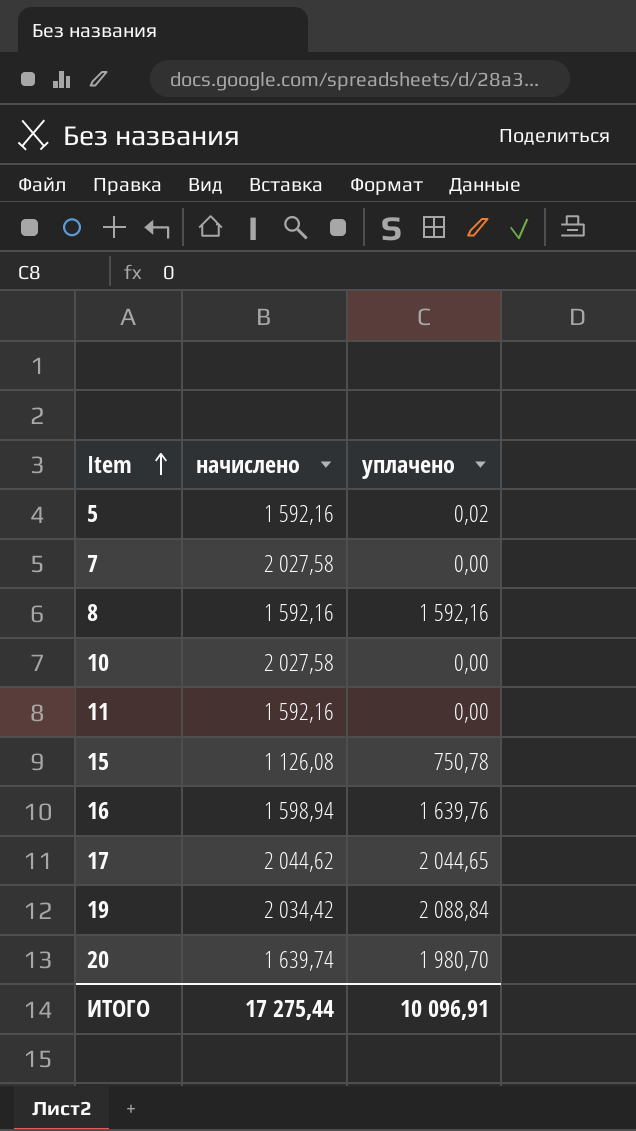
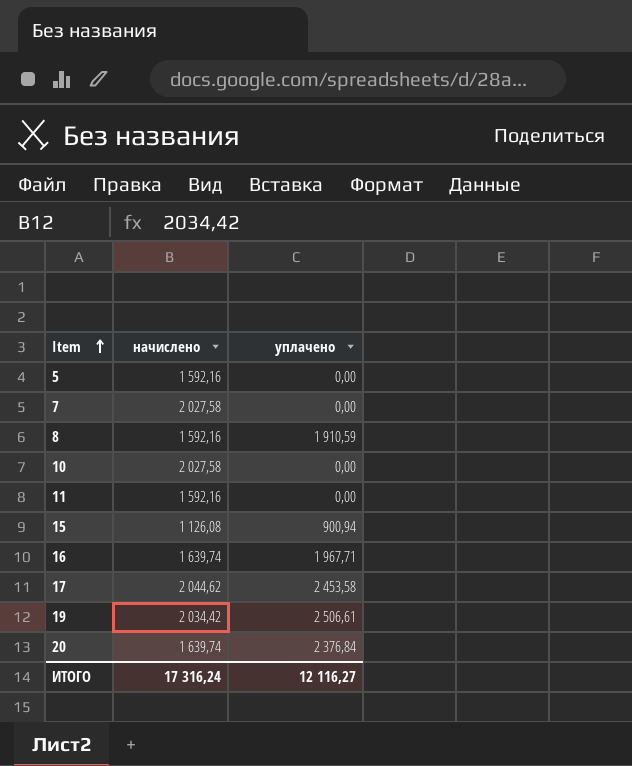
5 | уплачено: 0,02 -> 0,00
8 | уплачено: 1 592,16 -> 1 910,59
15 | уплачено: 750,78 -> 900,94
16 | начислено: 1 598,94 -> 1 639,74
16 | уплачено: 1 639,76 -> 1 967,71
17 | уплачено: 2 044,65 -> 2 453,58
19 | уплачено: 2 088,84 -> 2 506,61
20 | уплачено: 1 980,70 -> 2 376,84
ИТОГО | начислено: 17 275,44 -> 17 316,24
ИТОГО | уплачено: 10 096,91 -> 12 116,27

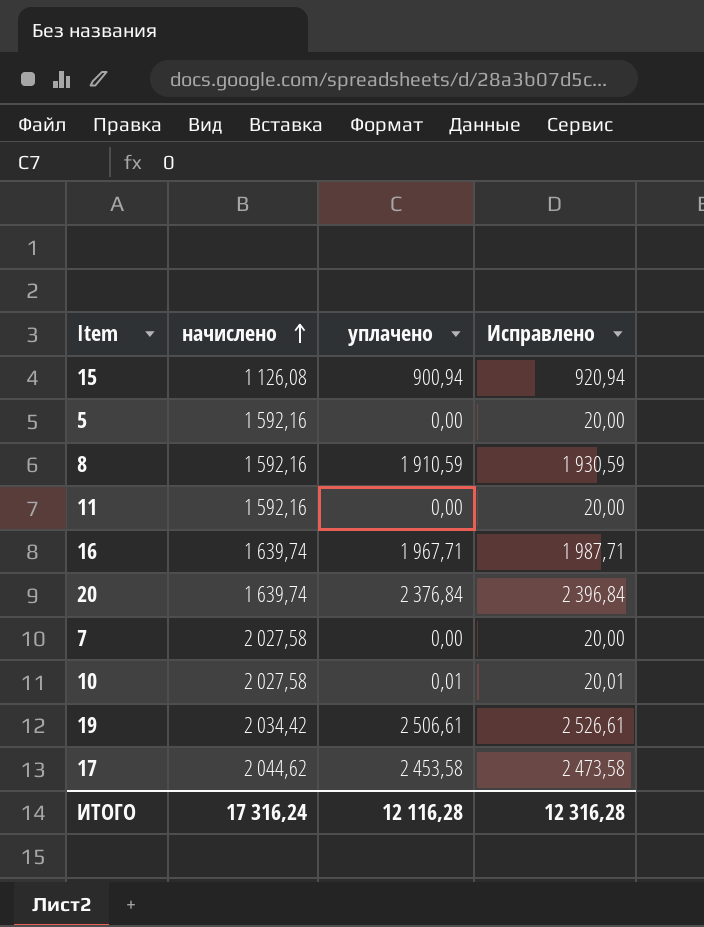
row order: Item ascending -> начислено ascending
column Исправлено | formula: none -> [уплачено] + 20
10 | уплачено: 0,00 -> 0,01
ИТОГО | уплачено: 12 116,27 -> 12 116,28

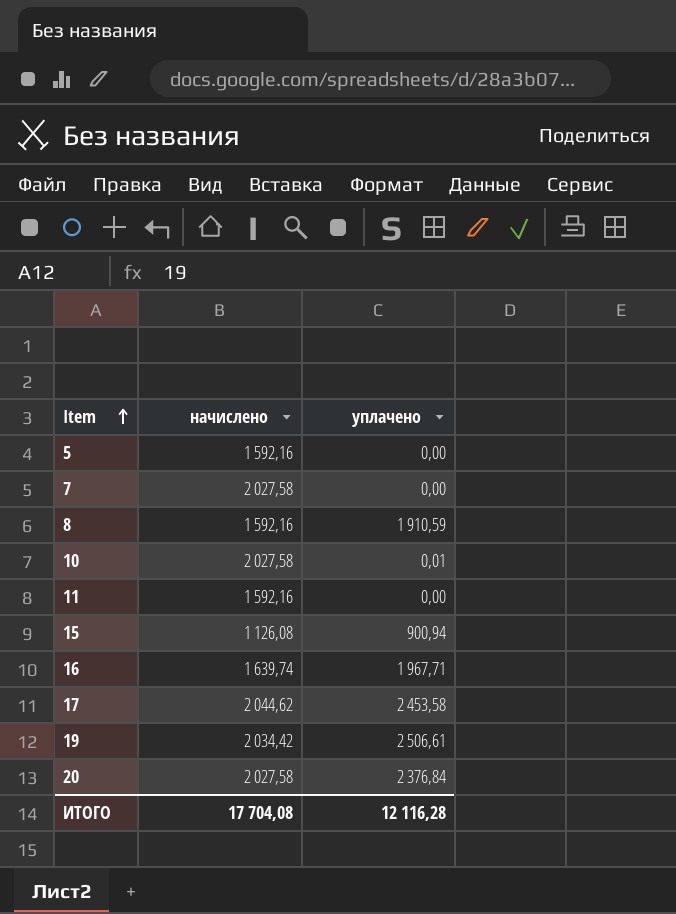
row order: начислено ascending -> Item ascending
column Исправлено | formula: [уплачено] + 20 -> none
20 | начислено: 1 639,74 -> 2 027,58
ИТОГО | начислено: 17 316,24 -> 17 704,08

